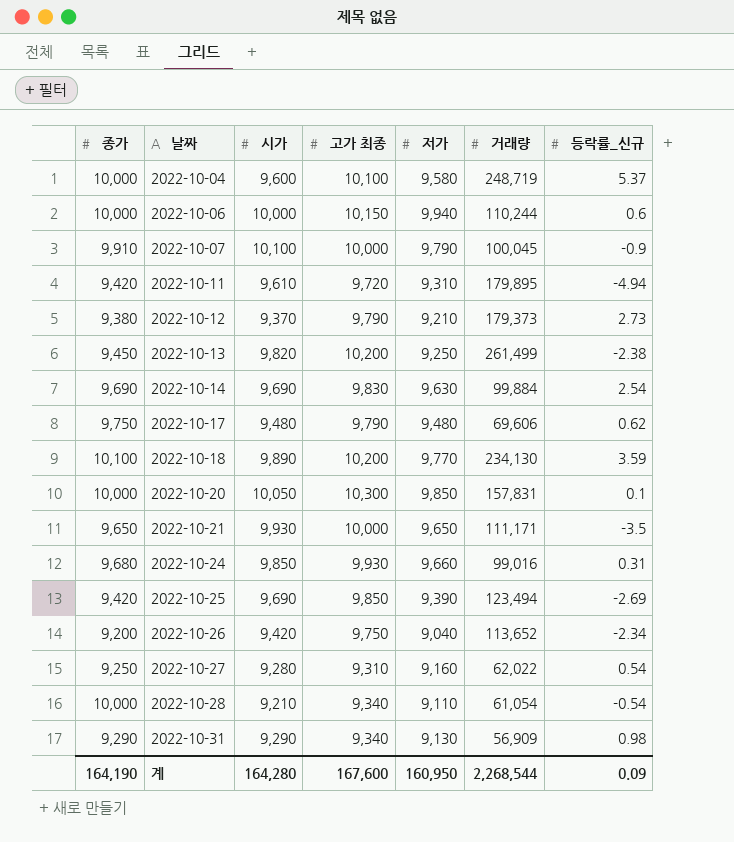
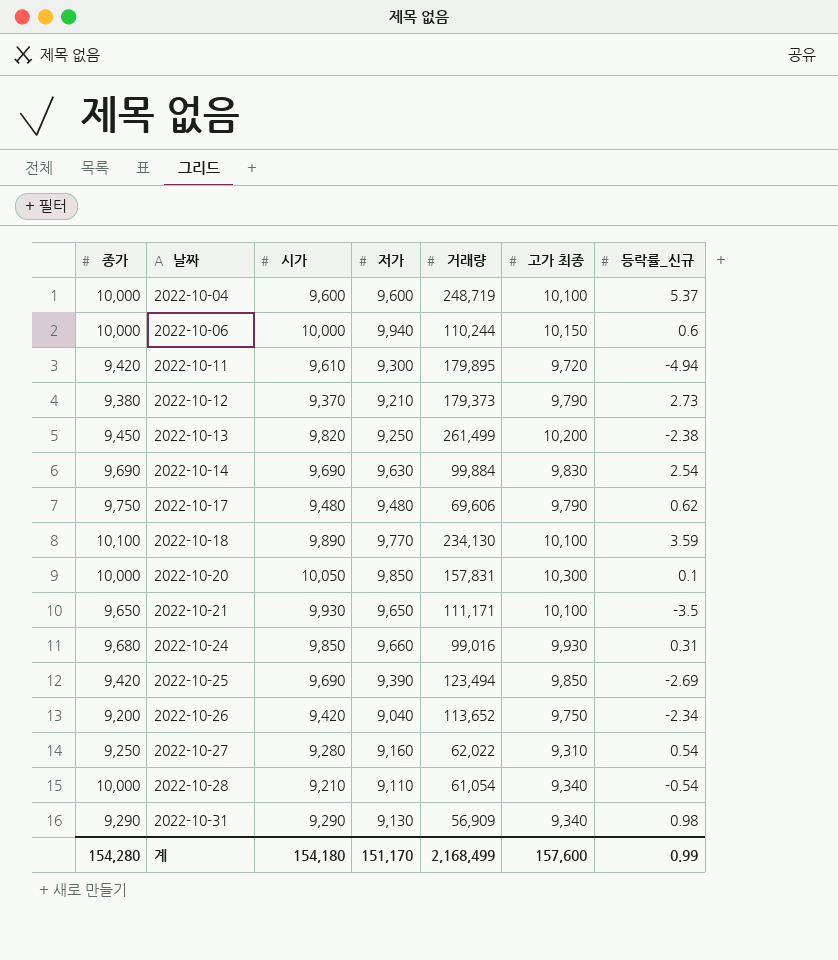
column 고가 최종 | position: 4 -> 6
row 2022-10-07: 9,910 | 10,100 | 10,000 | 9,790 | 100,045 | -0.9 -> none
2022-10-04 | 저가: 9,580 -> 9,600
2022-10-11 | 저가: 9,310 -> 9,300
2022-10-18 | 고가 최종: 10,200 -> 10,100
2022-10-21 | 고가 최종: 10,000 -> 10,100
계 | 종가: 164,190 -> 154,280
계 | 시가: 164,280 -> 154,180
계 | 저가: 160,950 -> 151,170
계 | 거래량: 2,268,544 -> 2,168,499
계 | 고가 최종: 167,600 -> 157,600
계 | 등락률_신규: 0.09 -> 0.99

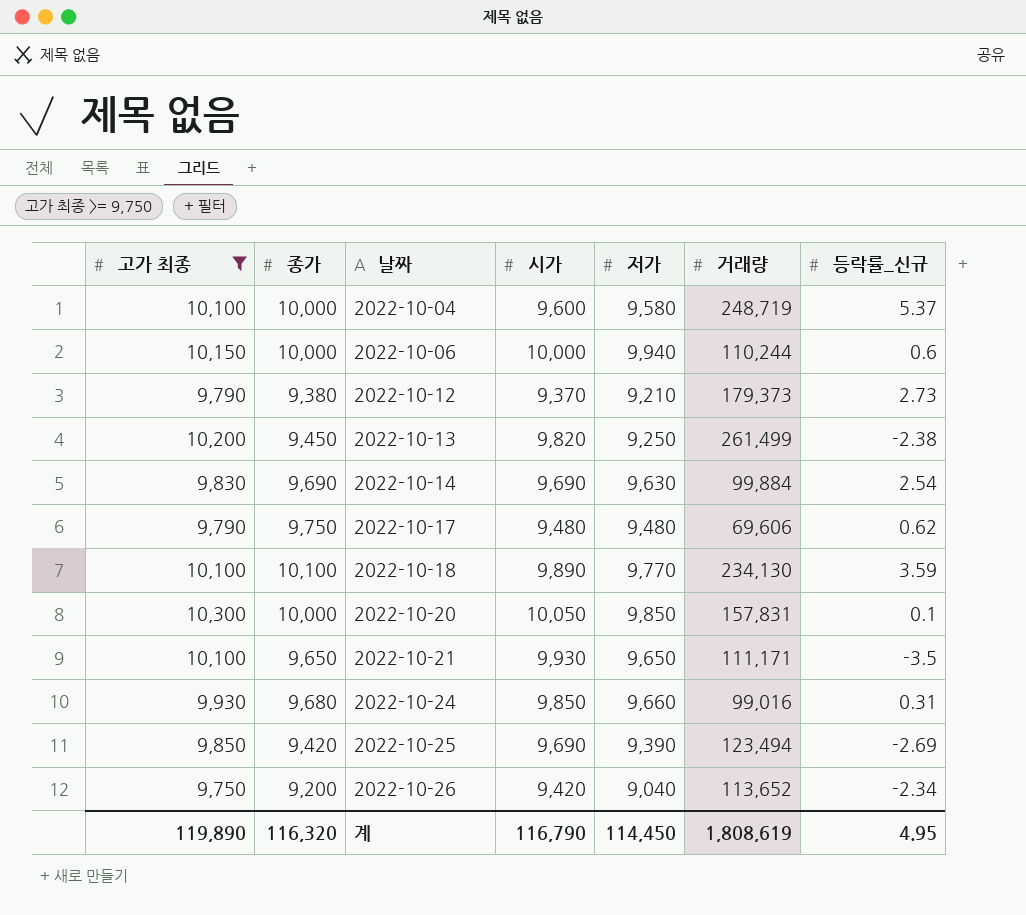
filter: none -> 고가 최종 >= 9,750
column 고가 최종 | position: 6 -> 1
2022-10-04 | 저가: 9,600 -> 9,580
계 | 고가 최종: 157,600 -> 119,890
계 | 종가: 154,280 -> 116,320
계 | 시가: 154,180 -> 116,790
계 | 저가: 151,170 -> 114,450
계 | 거래량: 2,168,499 -> 1,808,619
계 | 등락률_신규: 0.99 -> 4.95

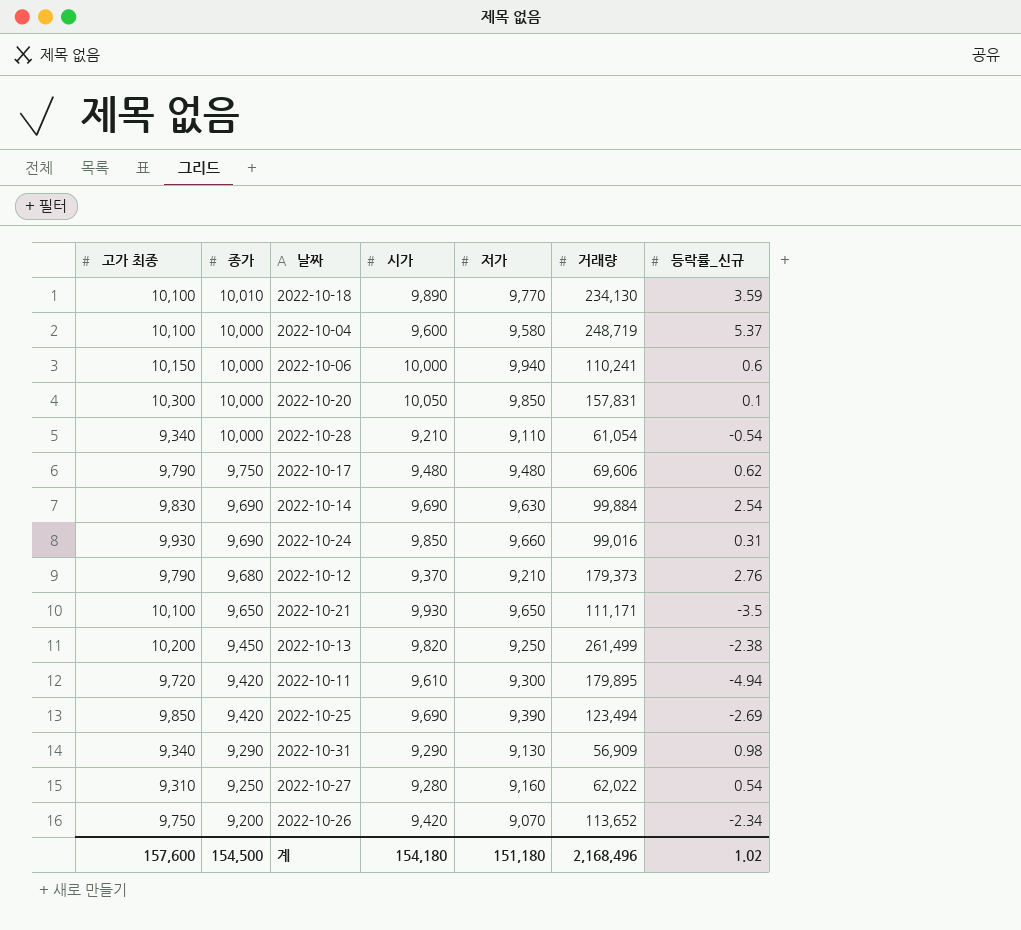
filter: 고가 최종 >= 9,750 -> none
row order: 날짜 ascending -> 종가 descending
2022-10-18 | 종가: 10,100 -> 10,010
2022-10-06 | 거래량: 110,244 -> 110,241
2022-10-24 | 종가: 9,680 -> 9,690
2022-10-12 | 종가: 9,380 -> 9,680
2022-10-12 | 등락률_신규: 2.73 -> 2.76
2022-10-26 | 저가: 9,040 -> 9,070
계 | 고가 최종: 119,890 -> 157,600
계 | 종가: 116,320 -> 154,500
계 | 시가: 116,790 -> 154,180
계 | 저가: 114,450 -> 151,180
계 | 거래량: 1,808,619 -> 2,168,496
계 | 등락률_신규: 4.95 -> 1.02

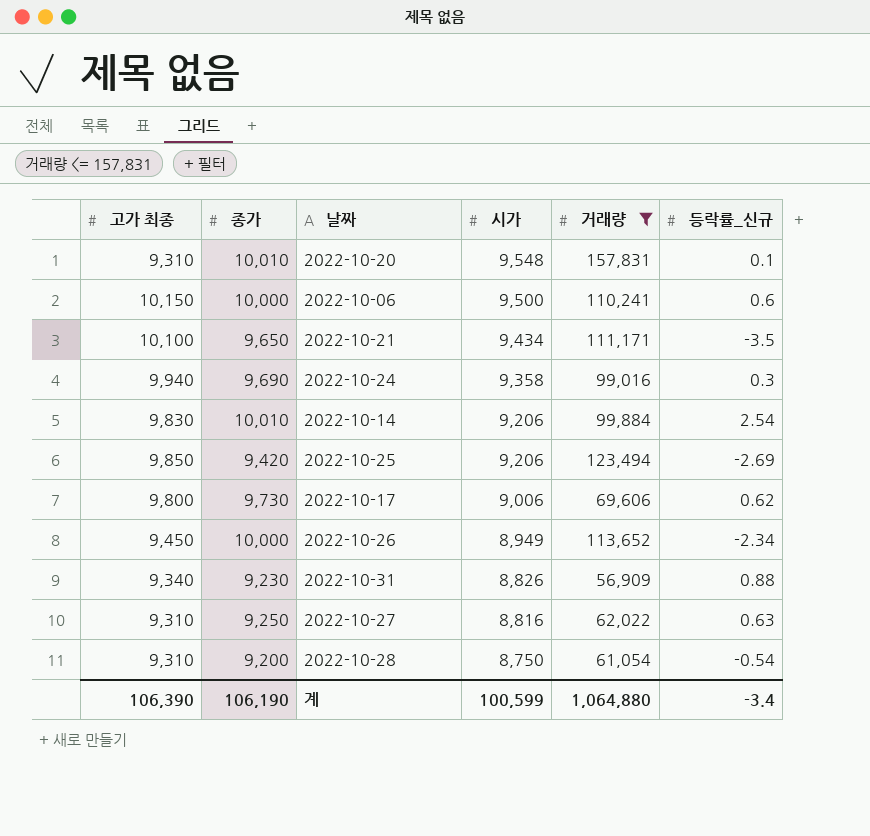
filter: none -> 거래량 <= 157,831
row order: 종가 descending -> 시가 descending
column 저가 | position: 5 -> none
2022-10-20 | 고가 최종: 10,300 -> 9,310
2022-10-20 | 종가: 10,000 -> 10,010
2022-10-20 | 시가: 10,050 -> 9,548
2022-10-06 | 시가: 10,000 -> 9,500
2022-10-21 | 시가: 9,930 -> 9,434
2022-10-24 | 고가 최종: 9,930 -> 9,940
2022-10-24 | 시가: 9,850 -> 9,358
2022-10-24 | 등락률_신규: 0.31 -> 0.3
2022-10-14 | 종가: 9,690 -> 10,010
2022-10-14 | 시가: 9,690 -> 9,206
2022-10-25 | 시가: 9,690 -> 9,206
2022-10-17 | 고가 최종: 9,790 -> 9,800
2022-10-17 | 종가: 9,750 -> 9,730
2022-10-17 | 시가: 9,480 -> 9,006
2022-10-26 | 고가 최종: 9,750 -> 9,450
2022-10-26 | 종가: 9,200 -> 10,000
2022-10-26 | 시가: 9,420 -> 8,949
2022-10-31 | 종가: 9,290 -> 9,230
2022-10-31 | 시가: 9,290 -> 8,826
2022-10-31 | 등락률_신규: 0.98 -> 0.88
2022-10-27 | 시가: 9,280 -> 8,816
2022-10-27 | 등락률_신규: 0.54 -> 0.63
2022-10-28 | 고가 최종: 9,340 -> 9,310
2022-10-28 | 종가: 10,000 -> 9,200
2022-10-28 | 시가: 9,210 -> 8,750
계 | 고가 최종: 157,600 -> 106,390
계 | 종가: 154,500 -> 106,190
계 | 시가: 154,180 -> 100,599
계 | 거래량: 2,168,496 -> 1,064,880
계 | 등락률_신규: 1.02 -> -3.4

